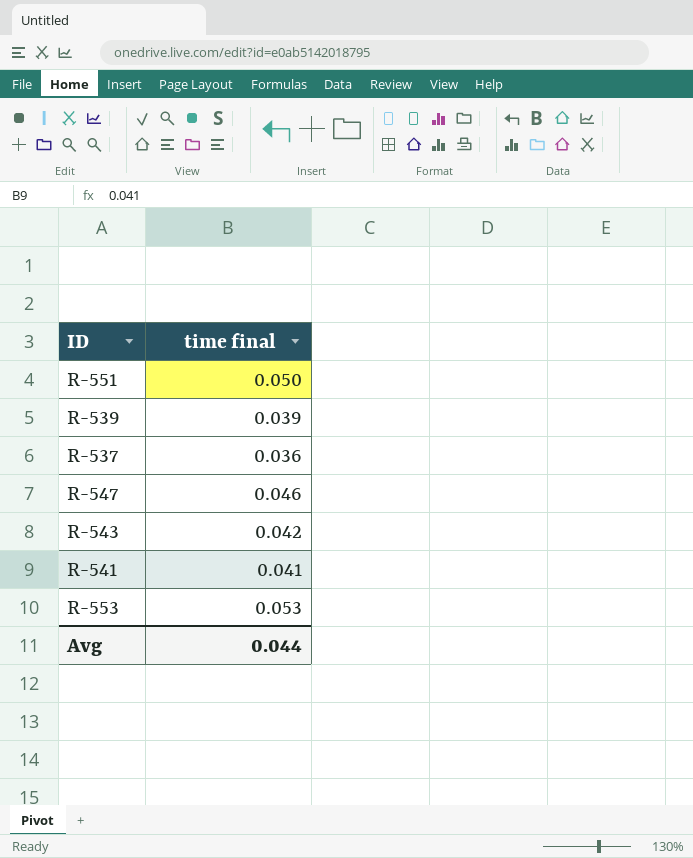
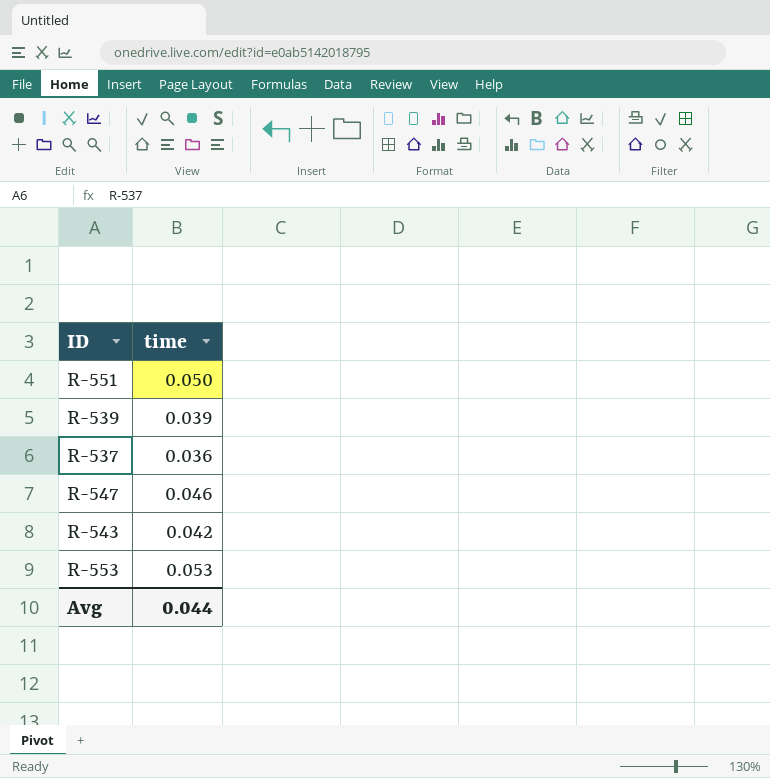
column name: time final -> time
row R-541: 0.041 -> none

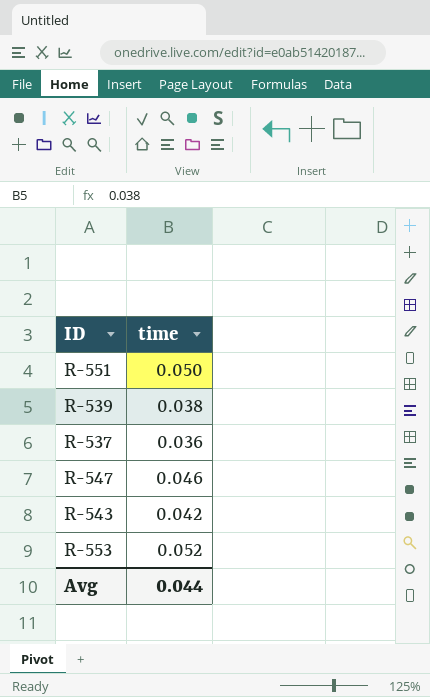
R-539 | time: 0.039 -> 0.038
R-553 | time: 0.053 -> 0.052

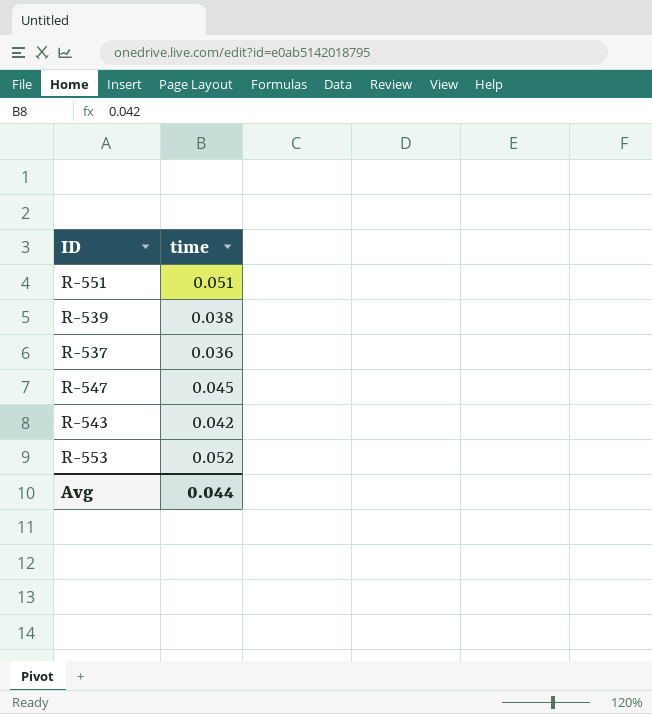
R-551 | time: 0.050 -> 0.051
R-547 | time: 0.046 -> 0.045

